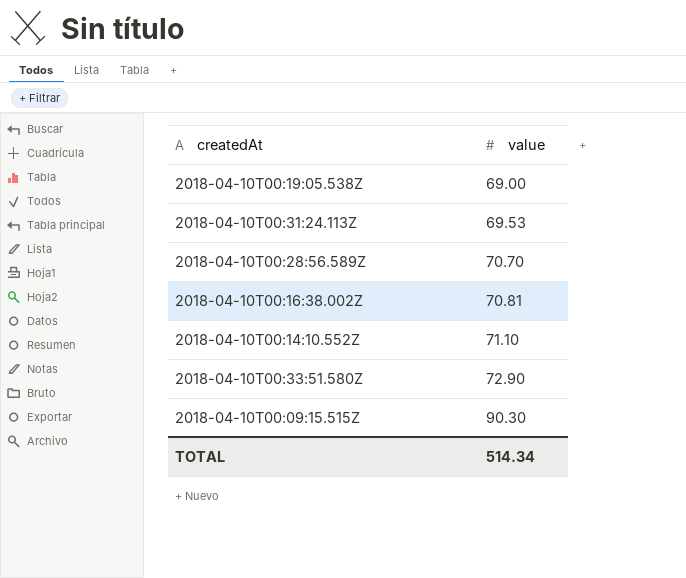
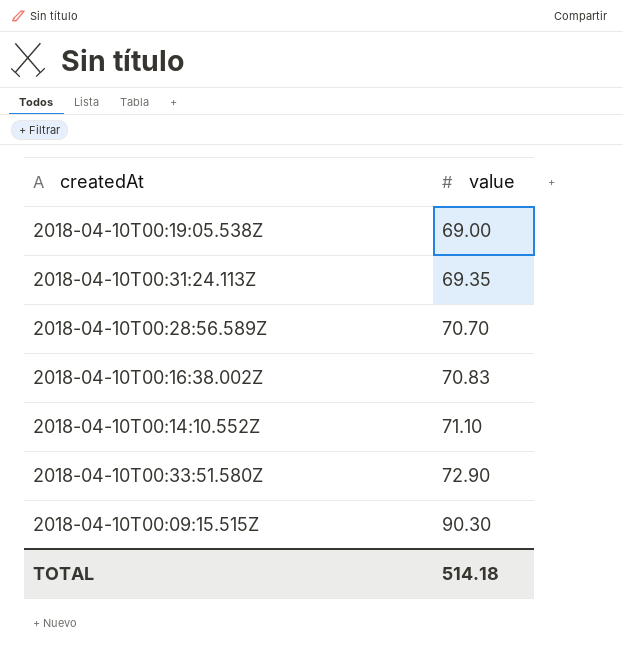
2018-04-10T00:31:24.113Z | value: 69.53 -> 69.35
2018-04-10T00:16:38.002Z | value: 70.81 -> 70.83
TOTAL | value: 514.34 -> 514.18

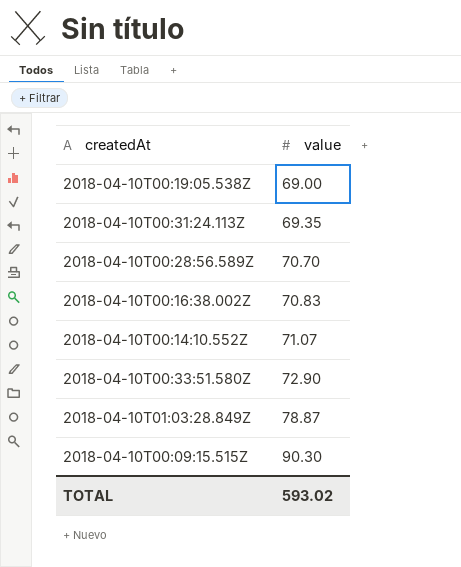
2018-04-10T00:14:10.552Z | value: 71.10 -> 71.07
row 2018-04-10T01:03:28.849Z: none -> 78.87
TOTAL | value: 514.18 -> 593.02

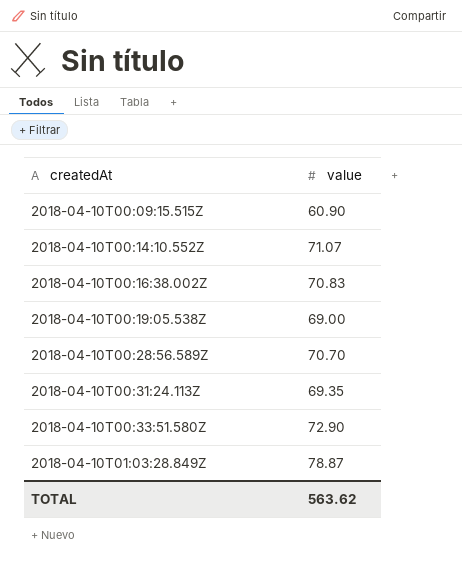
row order: value ascending -> createdAt ascending
2018-04-10T00:09:15.515Z | value: 90.30 -> 60.90
TOTAL | value: 593.02 -> 563.62

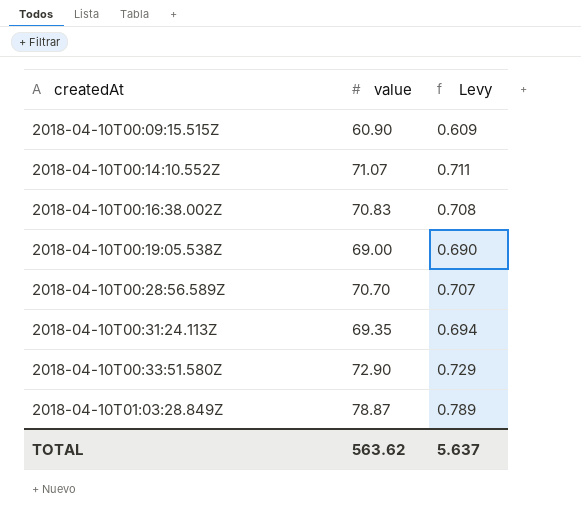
column Levy | formula: none -> [value] * 0.01

